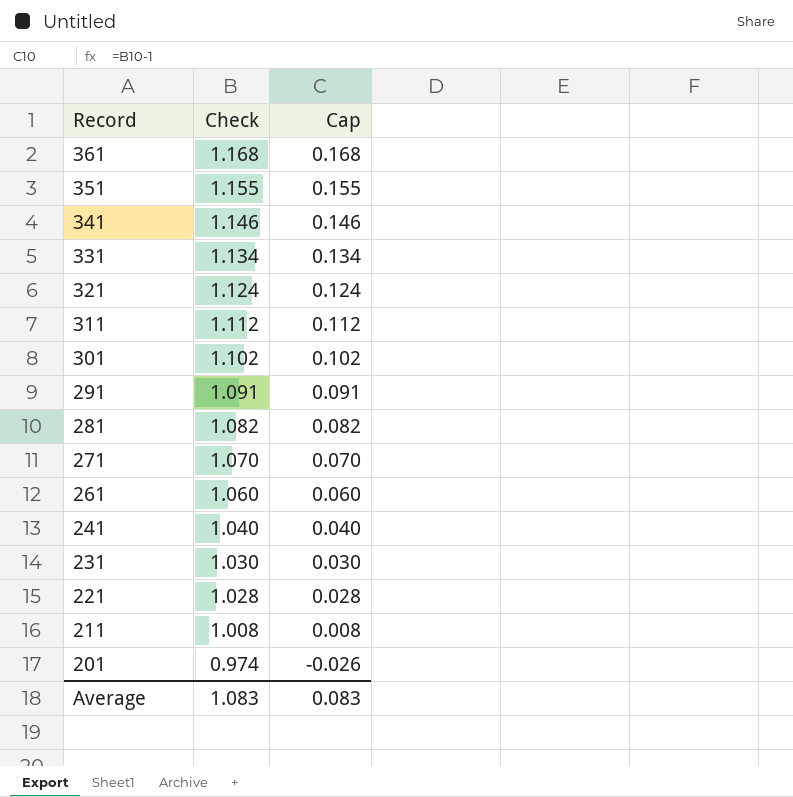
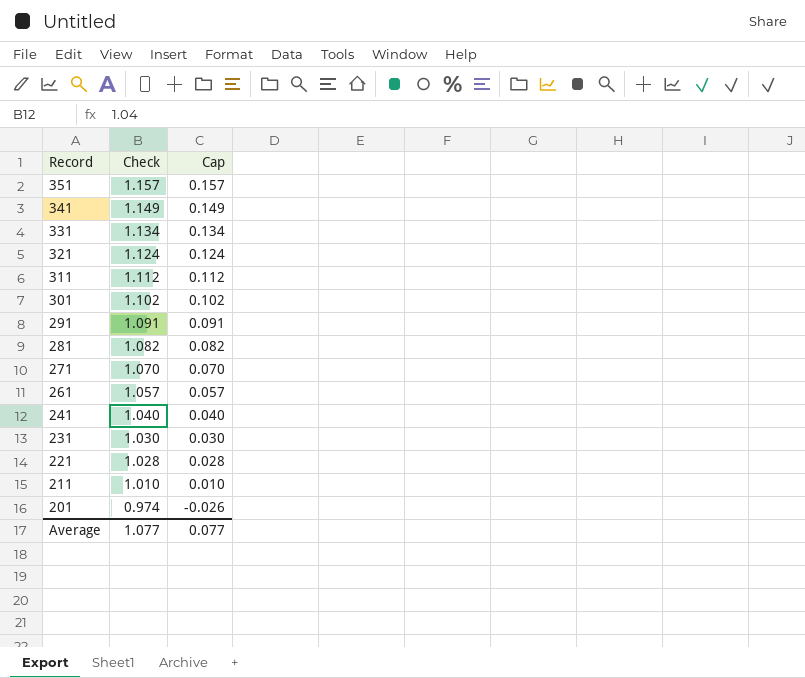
row 361: 1.168 | 0.168 -> none
351 | Check: 1.155 -> 1.157
351 | Cap: 0.155 -> 0.157
341 | Check: 1.146 -> 1.149
341 | Cap: 0.146 -> 0.149
261 | Check: 1.060 -> 1.057
261 | Cap: 0.060 -> 0.057
211 | Check: 1.008 -> 1.010
211 | Cap: 0.008 -> 0.010
Average | Check: 1.083 -> 1.077
Average | Cap: 0.083 -> 0.077

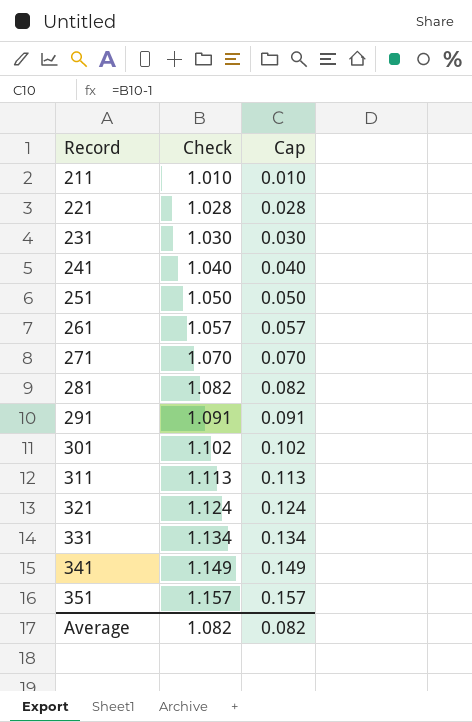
row order: Record descending -> Record ascending
row 201: 0.974 | -0.026 -> none
row 251: none -> 1.050 | 0.050
311 | Check: 1.112 -> 1.113
311 | Cap: 0.112 -> 0.113
Average | Check: 1.077 -> 1.082
Average | Cap: 0.077 -> 0.082

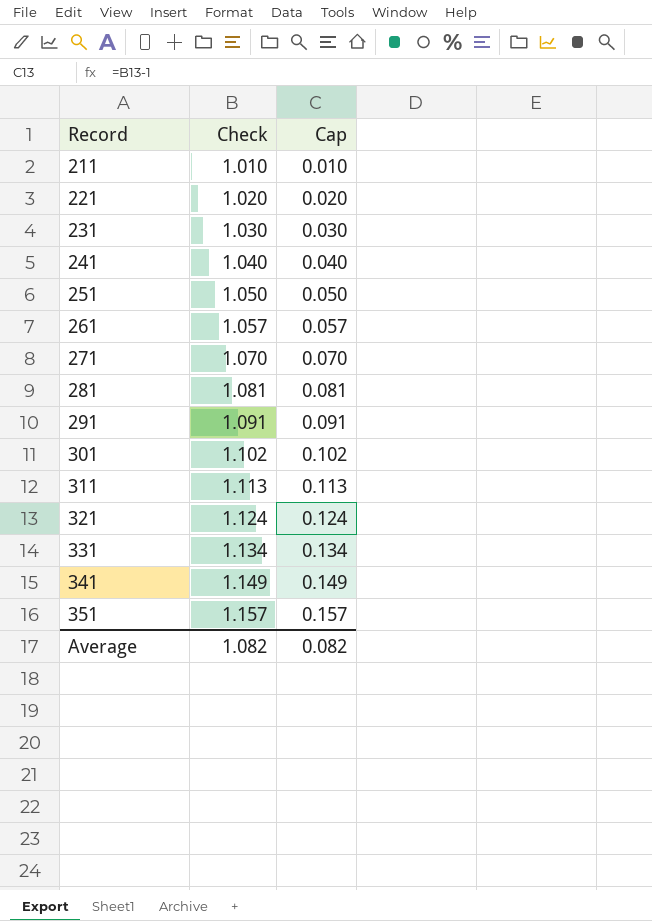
221 | Check: 1.028 -> 1.020
221 | Cap: 0.028 -> 0.020
281 | Check: 1.082 -> 1.081
281 | Cap: 0.082 -> 0.081

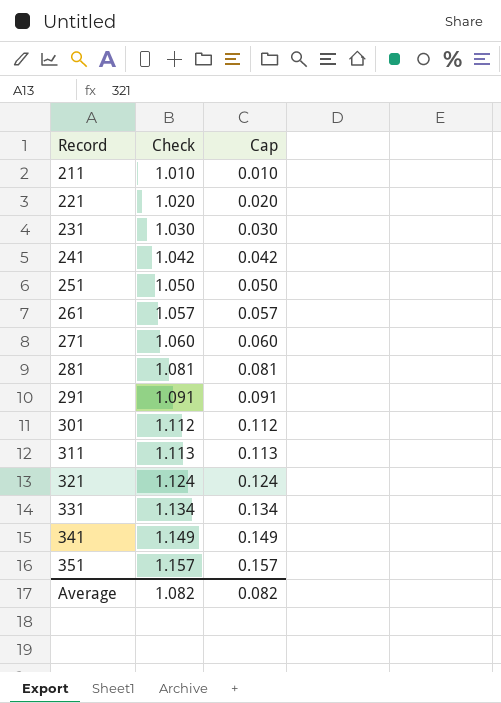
241 | Check: 1.040 -> 1.042
241 | Cap: 0.040 -> 0.042
271 | Check: 1.070 -> 1.060
271 | Cap: 0.070 -> 0.060
301 | Check: 1.102 -> 1.112
301 | Cap: 0.102 -> 0.112

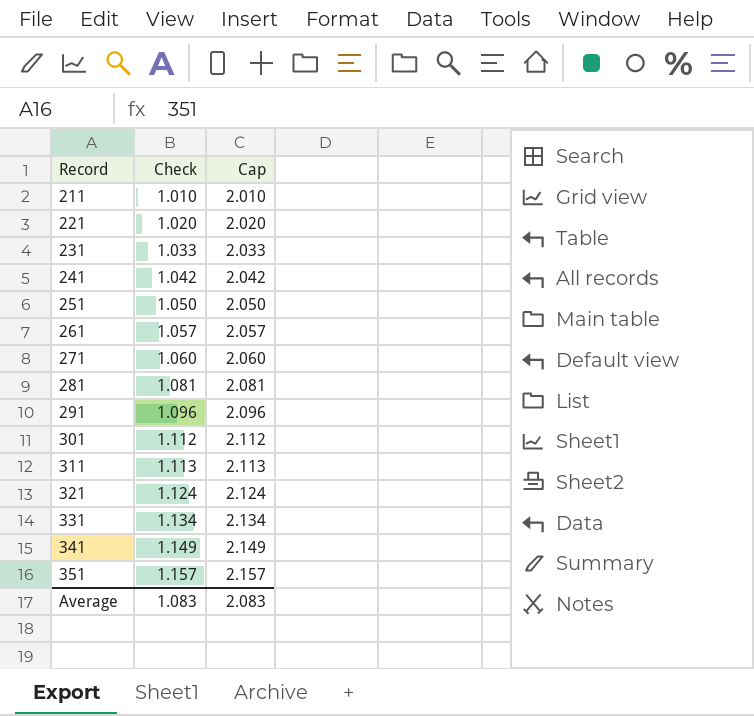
column Cap | formula: [Check] - 1 -> [Check] + 1
231 | Check: 1.030 -> 1.033
291 | Check: 1.091 -> 1.096
Average | Check: 1.082 -> 1.083
Average | Cap: 0.082 -> 2.083

